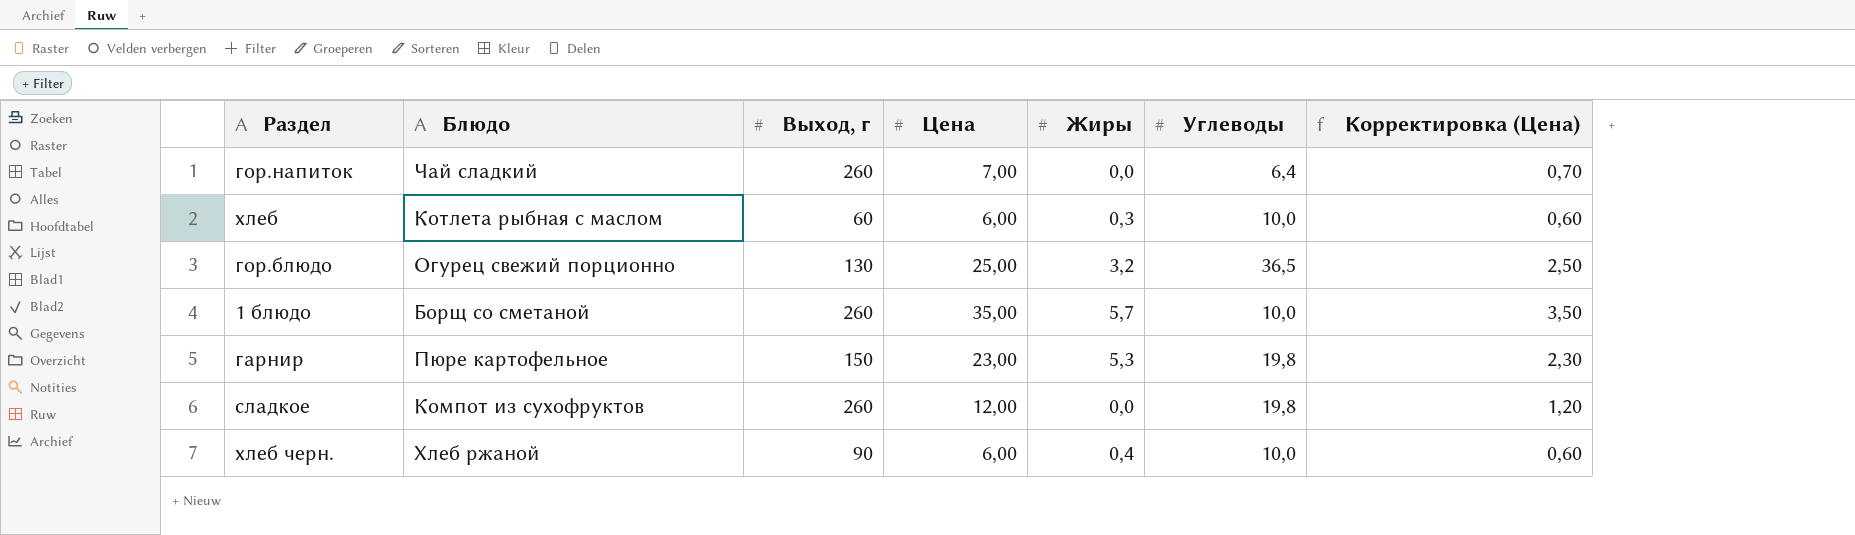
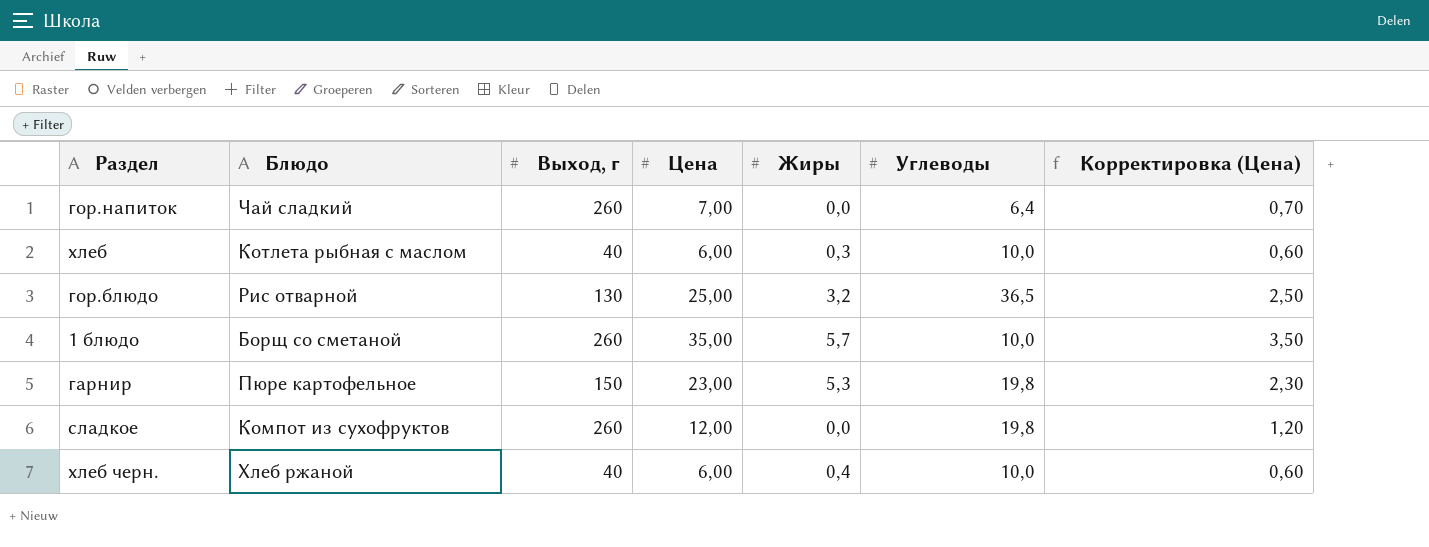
хлеб | Выход, г: 60 -> 40
гор.блюдо | Блюдо: Огурец свежий порционно -> Рис отварной
хлеб черн. | Выход, г: 90 -> 40

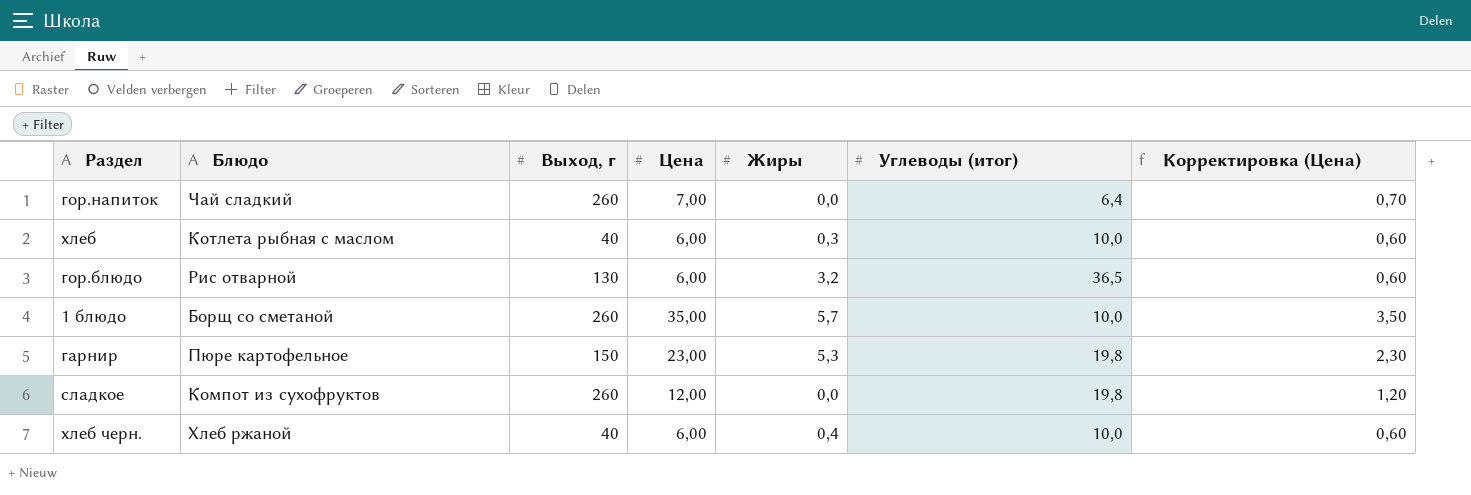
column name: Углеводы -> Углеводы (итог)
гор.блюдо | Цена: 25,00 -> 6,00
гор.блюдо | Корректировка (Цена): 2,50 -> 0,60

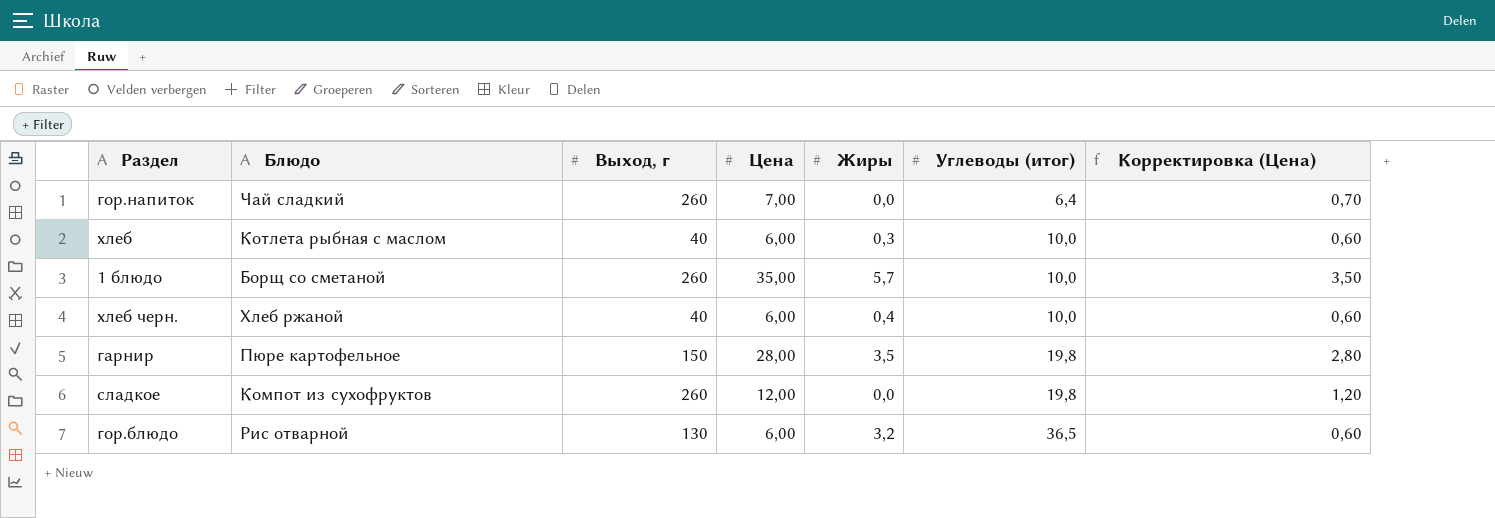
row order: none -> Углеводы (итог) ascending
гарнир | Цена: 23,00 -> 28,00
гарнир | Жиры: 5,3 -> 3,5
гарнир | Корректировка (Цена): 2,30 -> 2,80

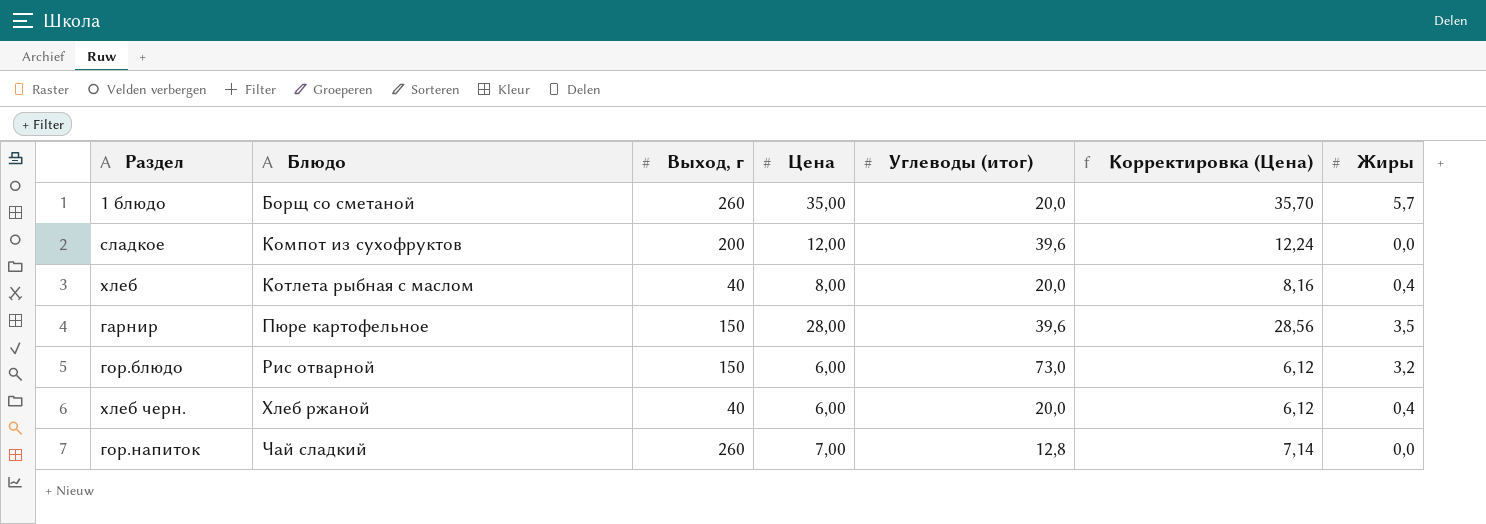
row order: Углеводы (итог) ascending -> Блюдо ascending
column Корректировка (Цена) | formula: [Цена] * 0,1 -> [Цена] * 1,02
column Жиры | position: 5 -> 7
1 блюдо | Углеводы (итог): 10,0 -> 20,0
сладкое | Выход, г: 260 -> 200
сладкое | Углеводы (итог): 19,8 -> 39,6
хлеб | Цена: 6,00 -> 8,00
хлеб | Углеводы (итог): 10,0 -> 20,0
хлеб | Жиры: 0,3 -> 0,4
гарнир | Углеводы (итог): 19,8 -> 39,6
гор.блюдо | Выход, г: 130 -> 150
гор.блюдо | Углеводы (итог): 36,5 -> 73,0
хлеб черн. | Углеводы (итог): 10,0 -> 20,0
гор.напиток | Углеводы (итог): 6,4 -> 12,8

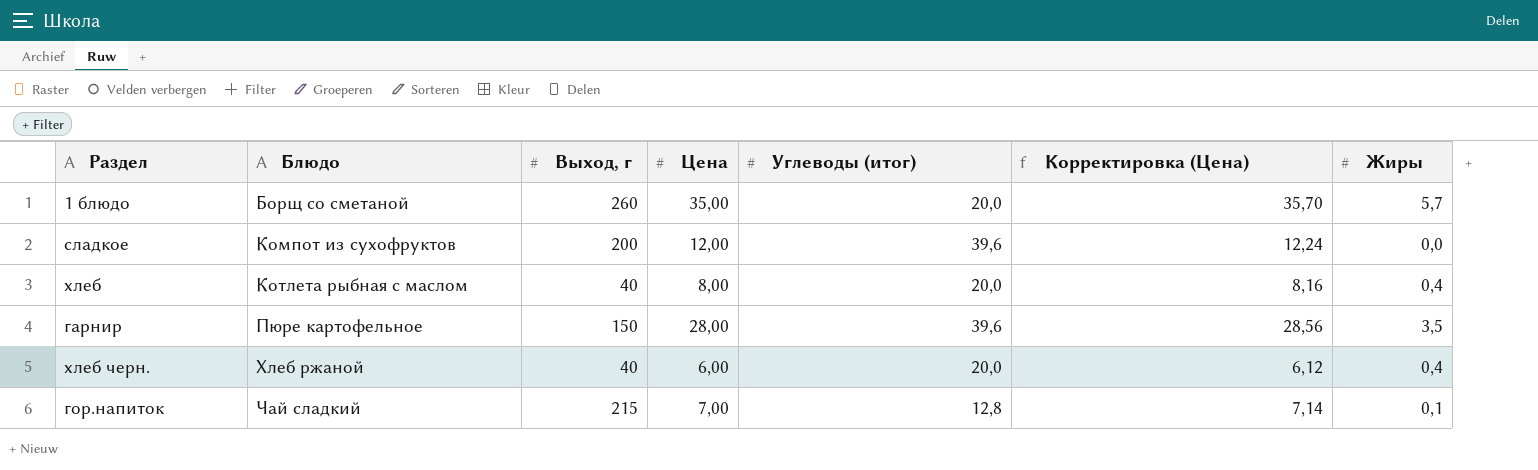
row гор.блюдо: Рис отварной | 150 | 6,00 | 73,0 | 6,12 | 3,2 -> none
гор.напиток | Выход, г: 260 -> 215
гор.напиток | Жиры: 0,0 -> 0,1

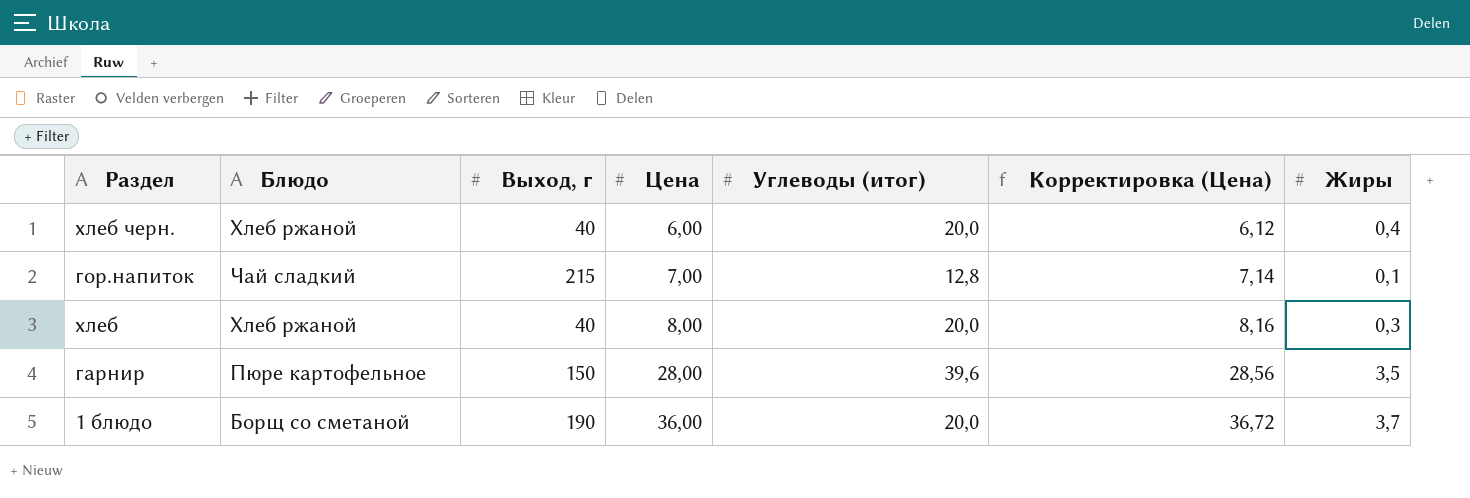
row order: Блюдо ascending -> Цена ascending
row сладкое: Компот из сухофруктов | 200 | 12,00 | 39,6 | 12,24 | 0,0 -> none
хлеб | Блюдо: Котлета рыбная с маслом -> Хлеб ржаной
хлеб | Жиры: 0,4 -> 0,3
1 блюдо | Выход, г: 260 -> 190
1 блюдо | Цена: 35,00 -> 36,00
1 блюдо | Корректировка (Цена): 35,70 -> 36,72
1 блюдо | Жиры: 5,7 -> 3,7

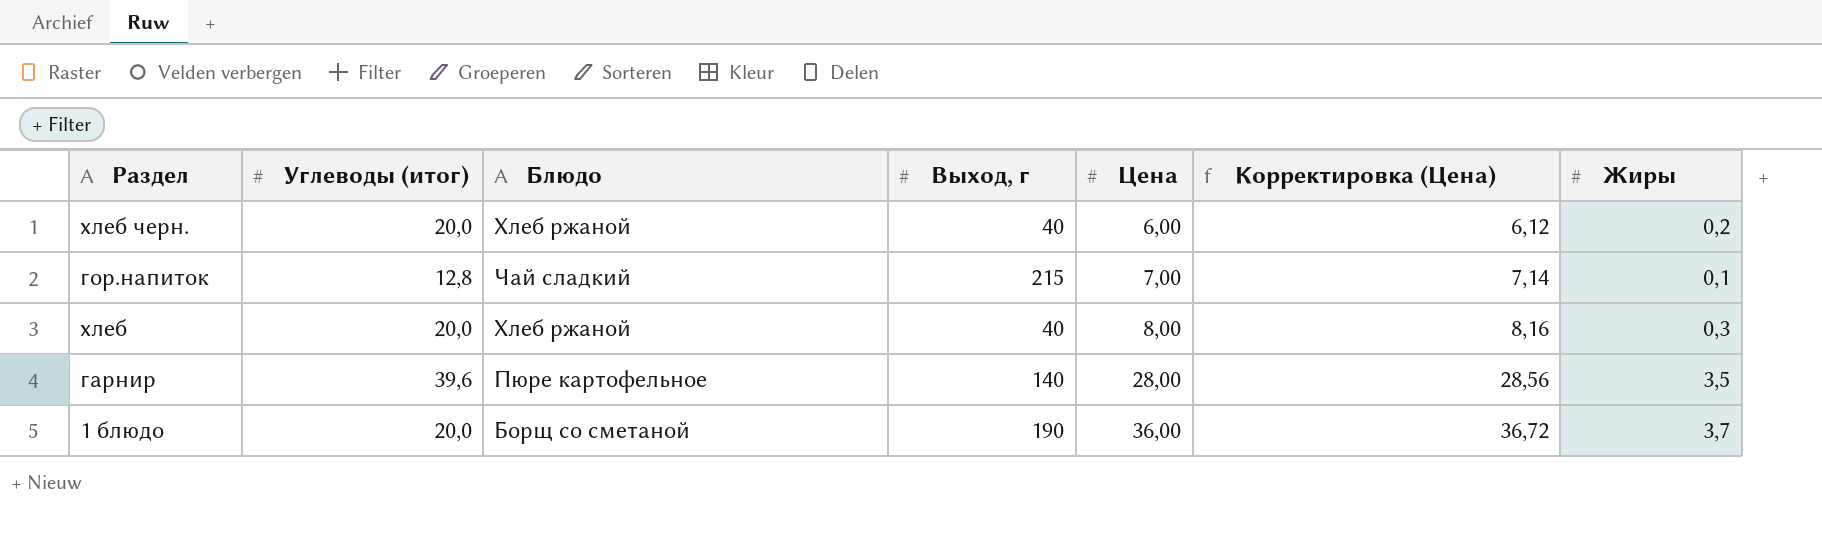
column Углеводы (итог) | position: 5 -> 2
хлеб черн. | Жиры: 0,4 -> 0,2
гарнир | Выход, г: 150 -> 140

